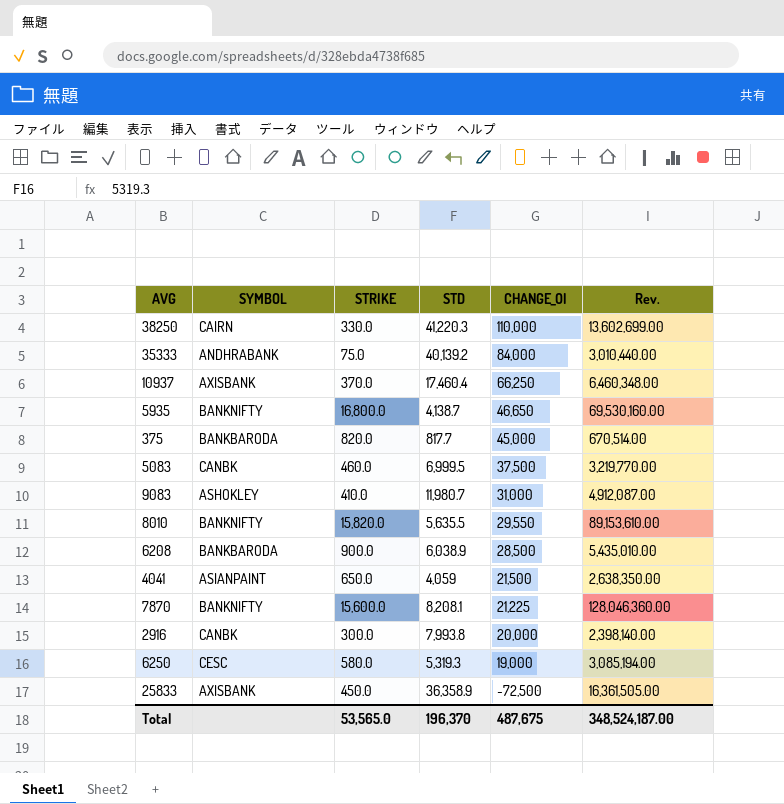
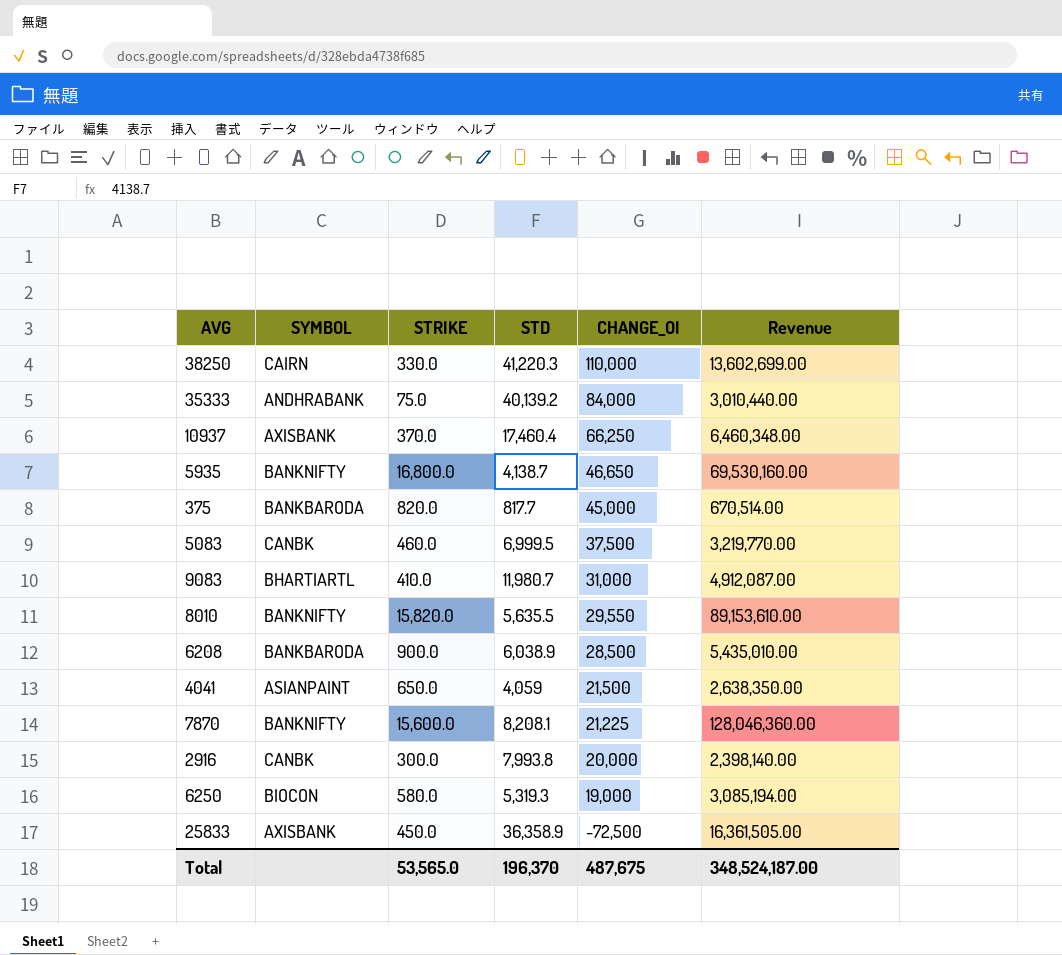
column name: Rev. -> Revenue
9083 | SYMBOL: ASHOKLEY -> BHARTIARTL
6250 | SYMBOL: CESC -> BIOCON

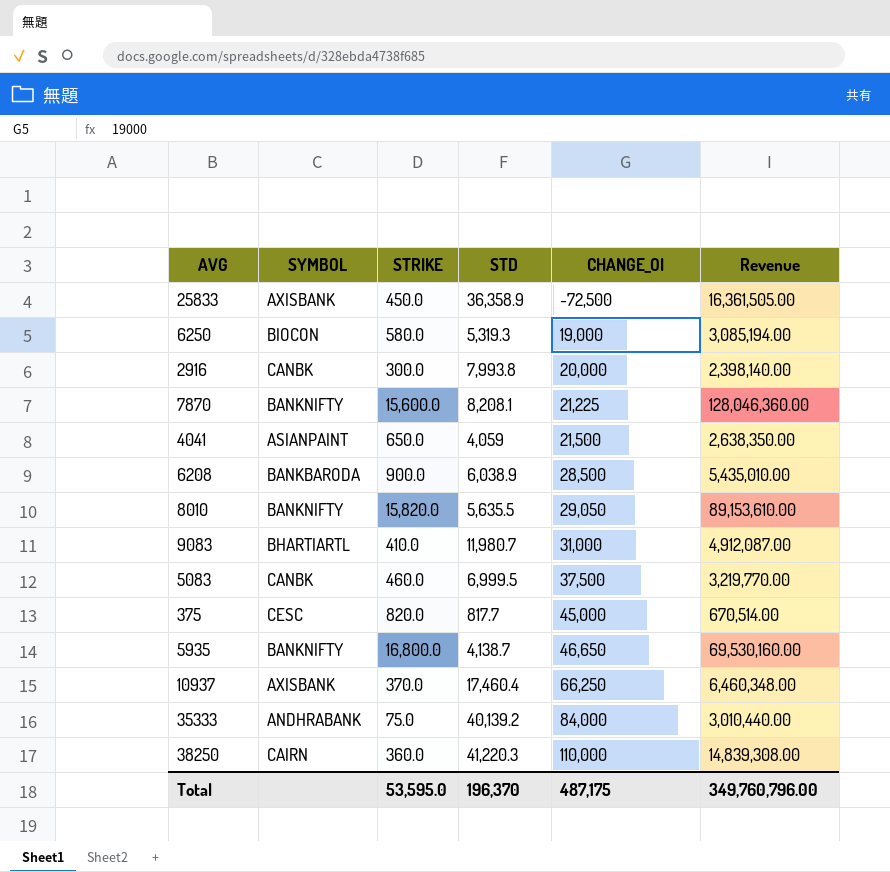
row order: CHANGE_OI descending -> CHANGE_OI ascending
8010 | CHANGE_OI: 29,550 -> 29,050
375 | SYMBOL: BANKBARODA -> CESC
38250 | STRIKE: 330.0 -> 360.0
38250 | Revenue: 13,602,699.00 -> 14,839,308.00
Total | STRIKE: 53,565.0 -> 53,595.0
Total | CHANGE_OI: 487,675 -> 487,175
Total | Revenue: 348,524,187.00 -> 349,760,796.00

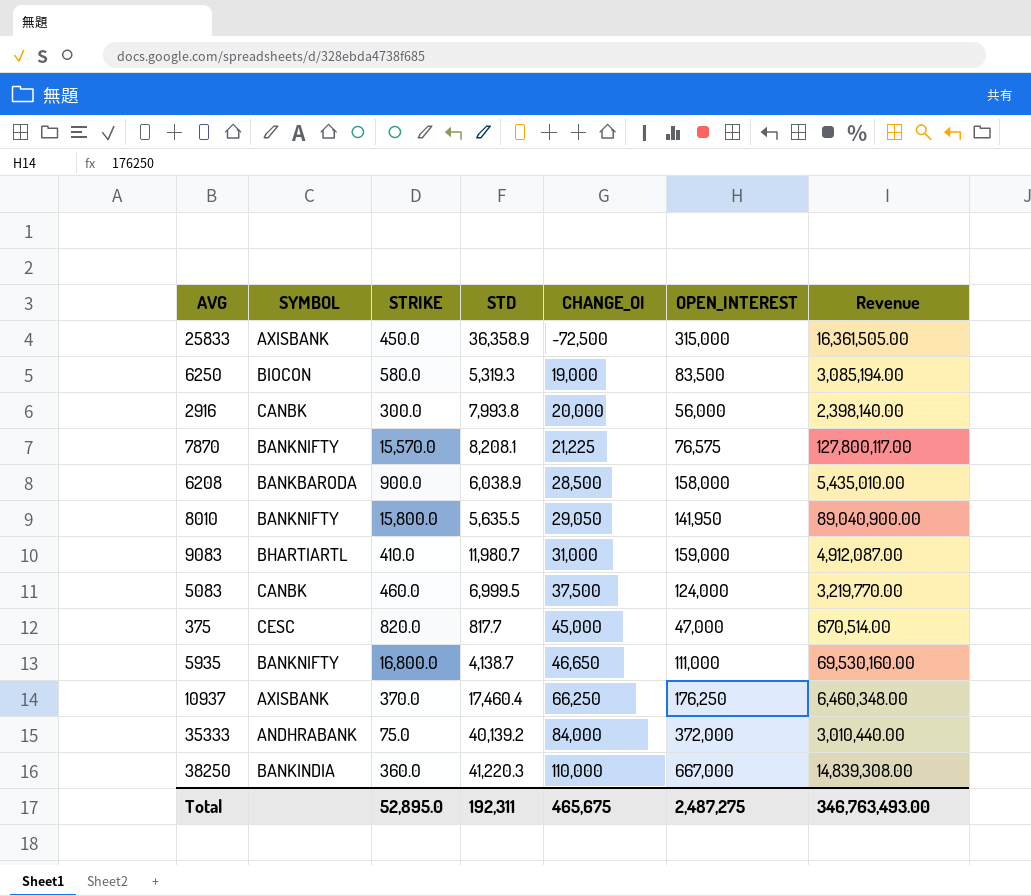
column OPEN_INTEREST | position: none -> 6
row 4041: ASIANPAINT | 650.0 | 4,059 | 21,500 | 2,638,350.00 -> none
7870 | STRIKE: 15,600.0 -> 15,570.0
7870 | Revenue: 128,046,360.00 -> 127,800,117.00
8010 | STRIKE: 15,820.0 -> 15,800.0
8010 | Revenue: 89,153,610.00 -> 89,040,900.00
38250 | SYMBOL: CAIRN -> BANKINDIA
Total | STRIKE: 53,595.0 -> 52,895.0
Total | STD: 196,370 -> 192,311
Total | CHANGE_OI: 487,175 -> 465,675
Total | Revenue: 349,760,796.00 -> 346,763,493.00

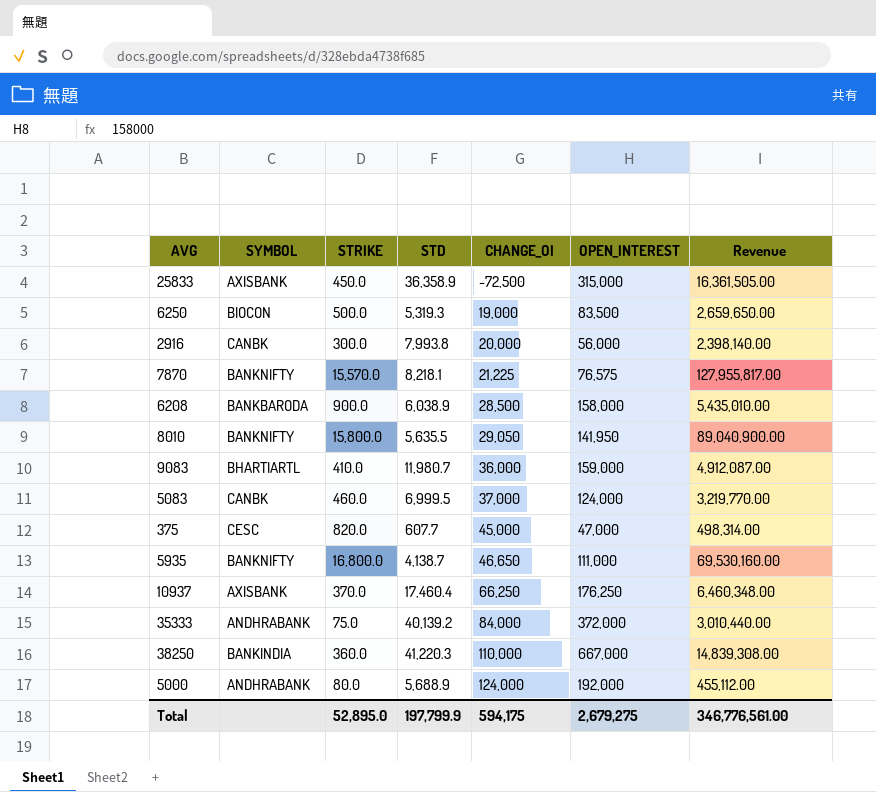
6250 | STRIKE: 580.0 -> 500.0
6250 | Revenue: 3,085,194.00 -> 2,659,650.00
7870 | STD: 8,208.1 -> 8,218.1
7870 | Revenue: 127,800,117.00 -> 127,955,817.00
9083 | CHANGE_OI: 31,000 -> 36,000
5083 | CHANGE_OI: 37,500 -> 37,000
375 | STD: 817.7 -> 607.7
375 | Revenue: 670,514.00 -> 498,314.00
row 5000: none -> ANDHRABANK | 80.0 | 5,688.9 | 124,000 | 192,000 | 455,112.00
Total | STD: 192,311 -> 197,799.9
Total | CHANGE_OI: 465,675 -> 594,175
Total | OPEN_INTEREST: 2,487,275 -> 2,679,275
Total | Revenue: 346,763,493.00 -> 346,776,561.00

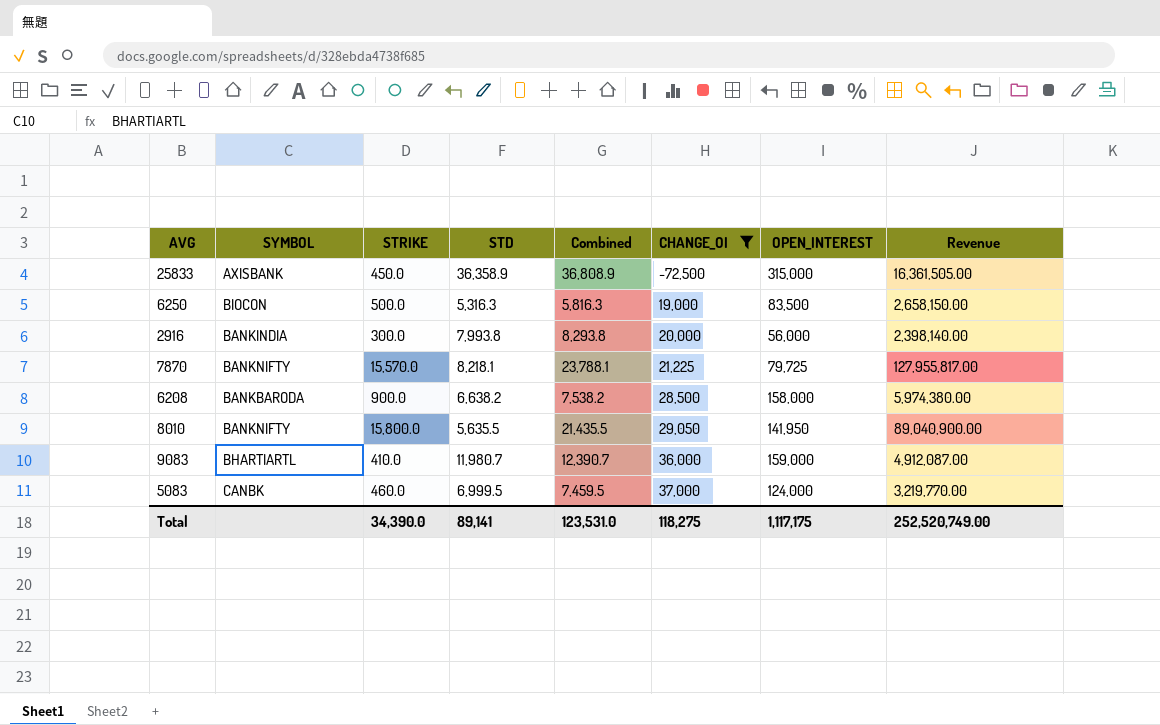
filter: none -> CHANGE_OI <= 37,000
column Combined | formula: none -> [STRIKE] + [STD]
6250 | STD: 5,319.3 -> 5,316.3
6250 | Revenue: 2,659,650.00 -> 2,658,150.00
2916 | SYMBOL: CANBK -> BANKINDIA
7870 | OPEN_INTEREST: 76,575 -> 79,725
6208 | STD: 6,038.9 -> 6,638.2
6208 | Revenue: 5,435,010.00 -> 5,974,380.00
Total | STRIKE: 52,895.0 -> 34,390.0
Total | STD: 197,799.9 -> 89,141
Total | CHANGE_OI: 594,175 -> 118,275
Total | OPEN_INTEREST: 2,679,275 -> 1,117,175
Total | Revenue: 346,776,561.00 -> 252,520,749.00

